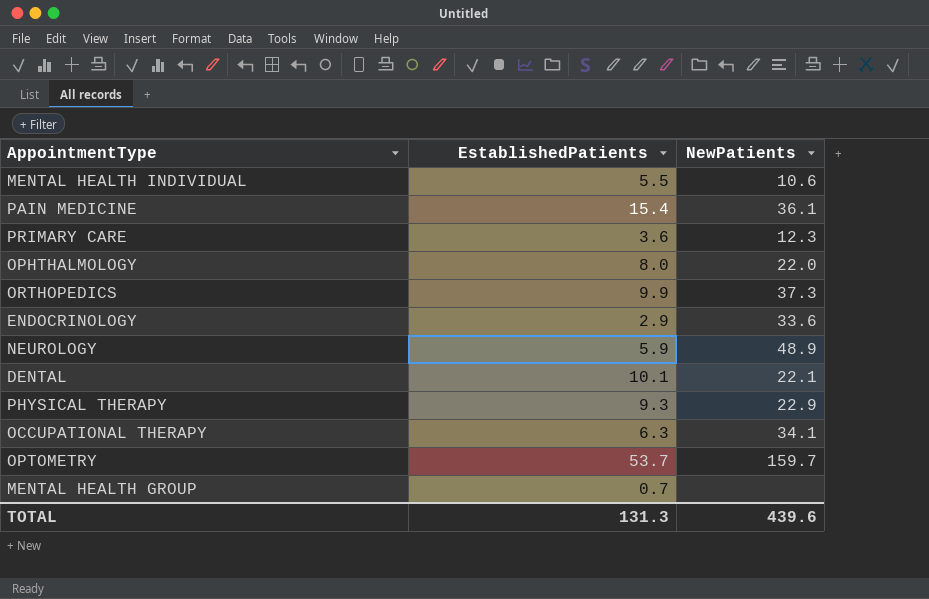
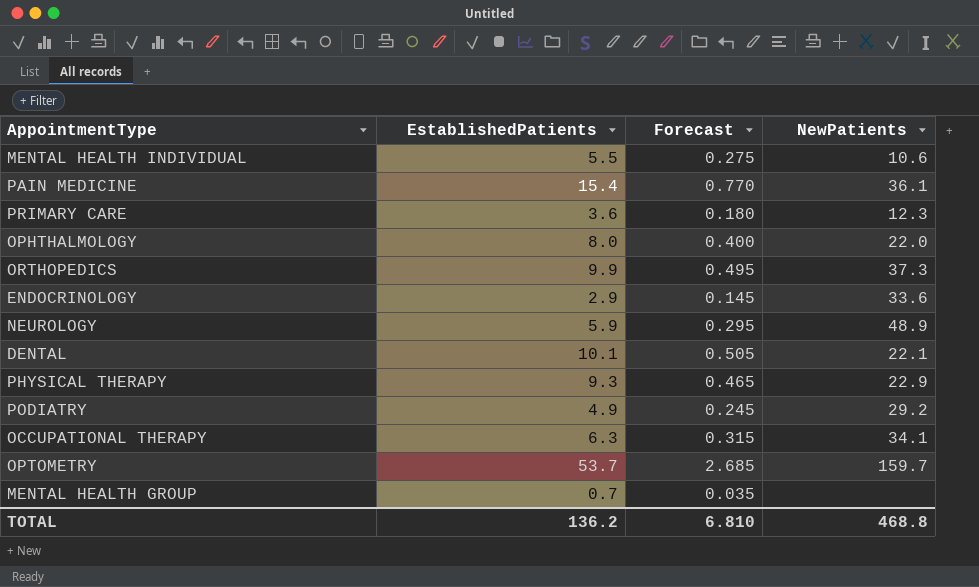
column Forecast | formula: none -> [EstablishedPatients] * 0.05
row PODIATRY: none -> 4.9 | 0.245 | 29.2
TOTAL | EstablishedPatients: 131.3 -> 136.2
TOTAL | NewPatients: 439.6 -> 468.8

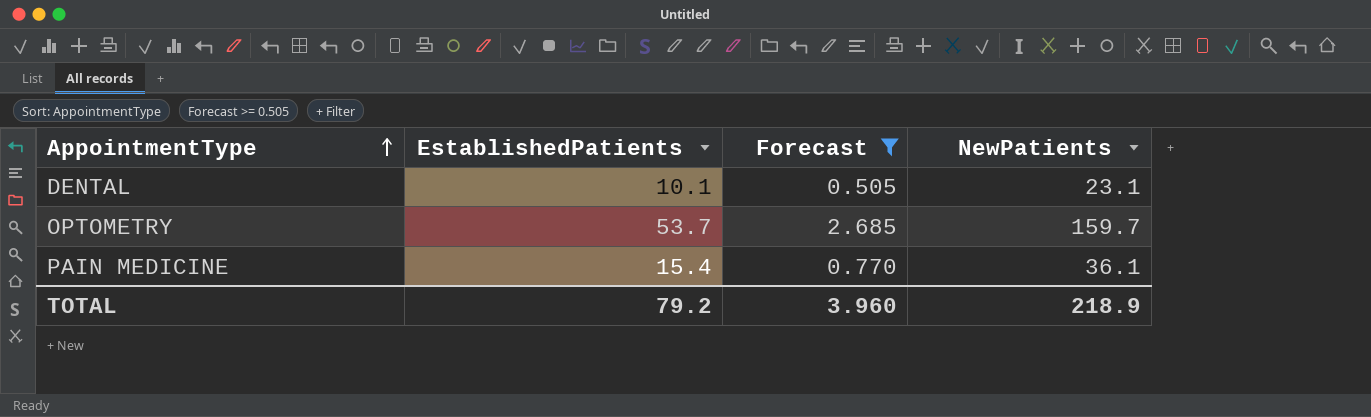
filter: none -> Forecast >= 0.505
row order: none -> AppointmentType ascending
DENTAL | NewPatients: 22.1 -> 23.1
TOTAL | EstablishedPatients: 136.2 -> 79.2
TOTAL | Forecast: 6.810 -> 3.960
TOTAL | NewPatients: 468.8 -> 218.9

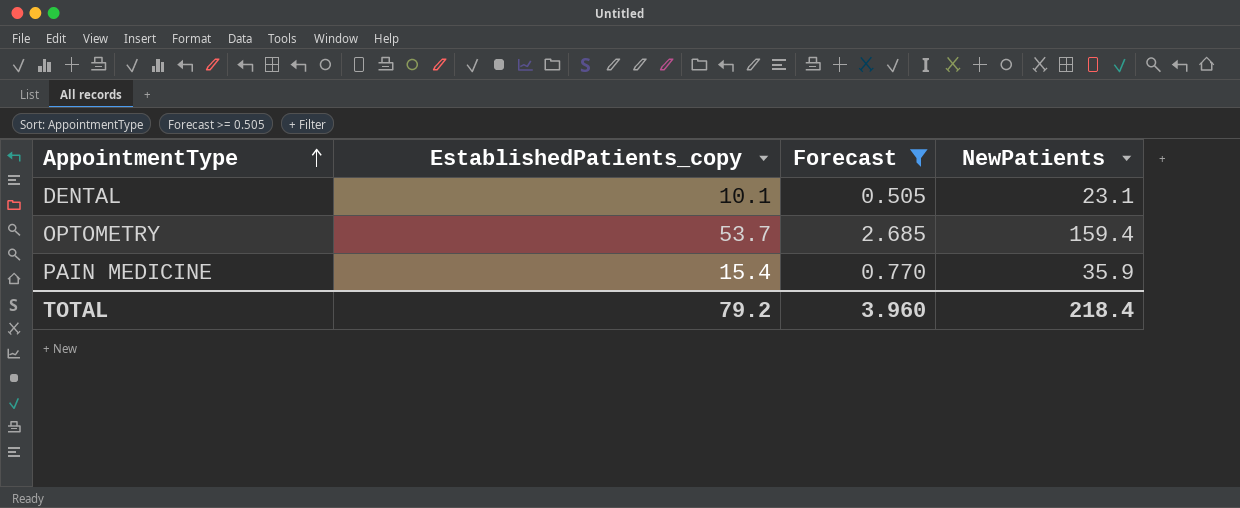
column name: EstablishedPatients -> EstablishedPatients_copy
OPTOMETRY | NewPatients: 159.7 -> 159.4
PAIN MEDICINE | NewPatients: 36.1 -> 35.9
TOTAL | NewPatients: 218.9 -> 218.4

